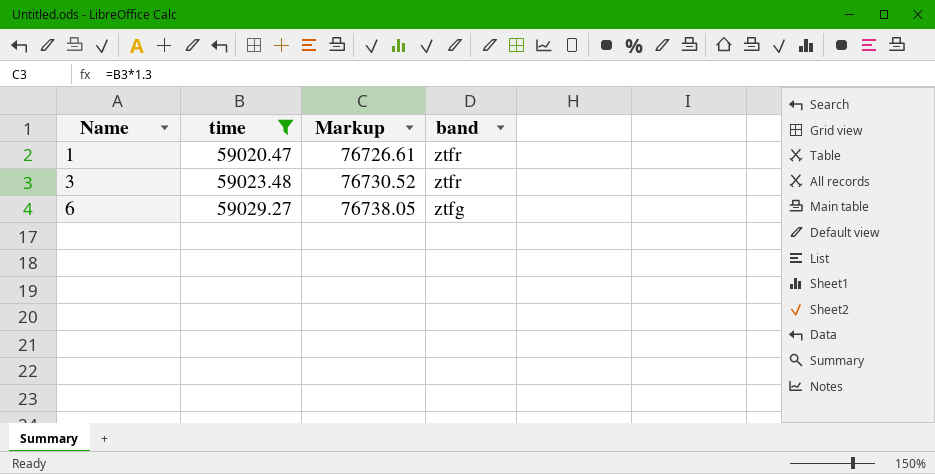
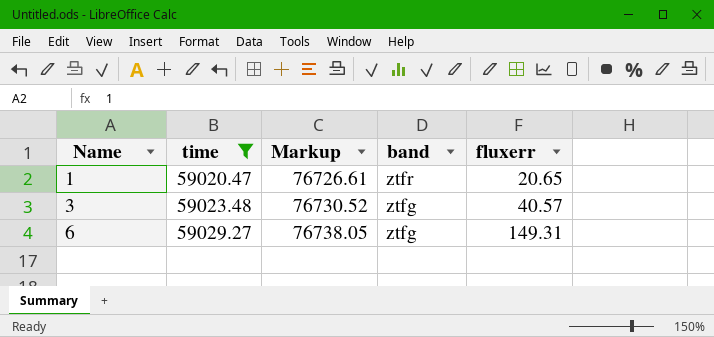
column fluxerr | position: none -> 5
3 | band: ztfr -> ztfg

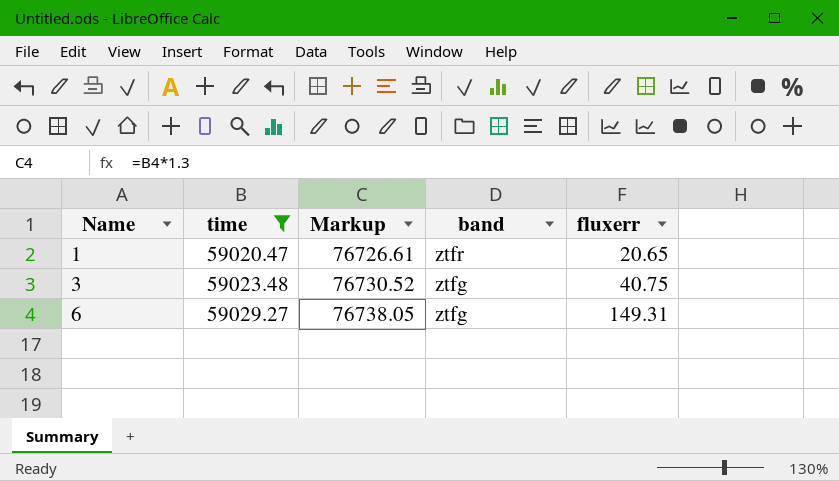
3 | fluxerr: 40.57 -> 40.75

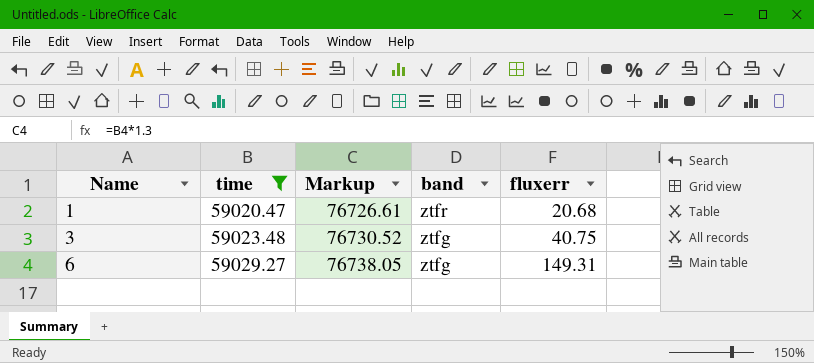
1 | fluxerr: 20.65 -> 20.68

